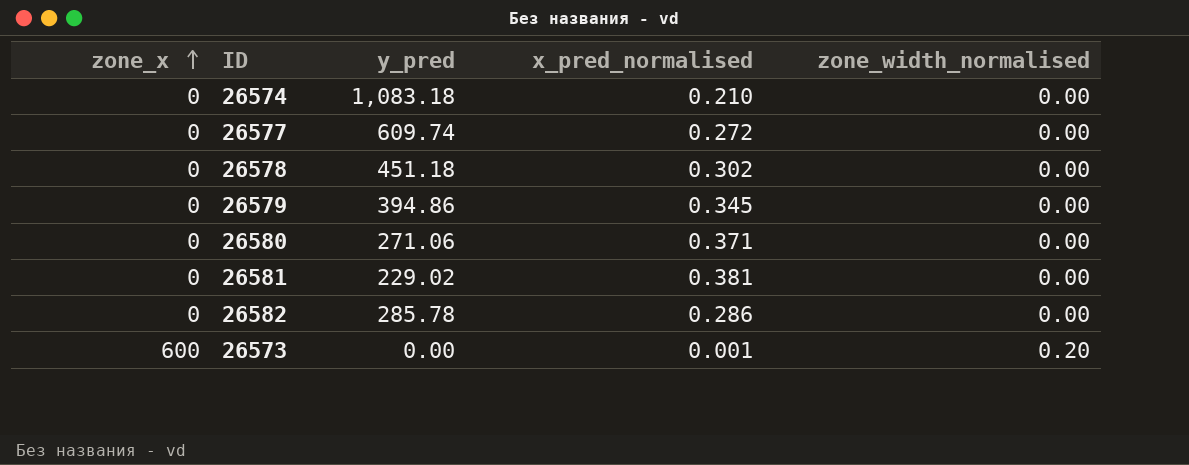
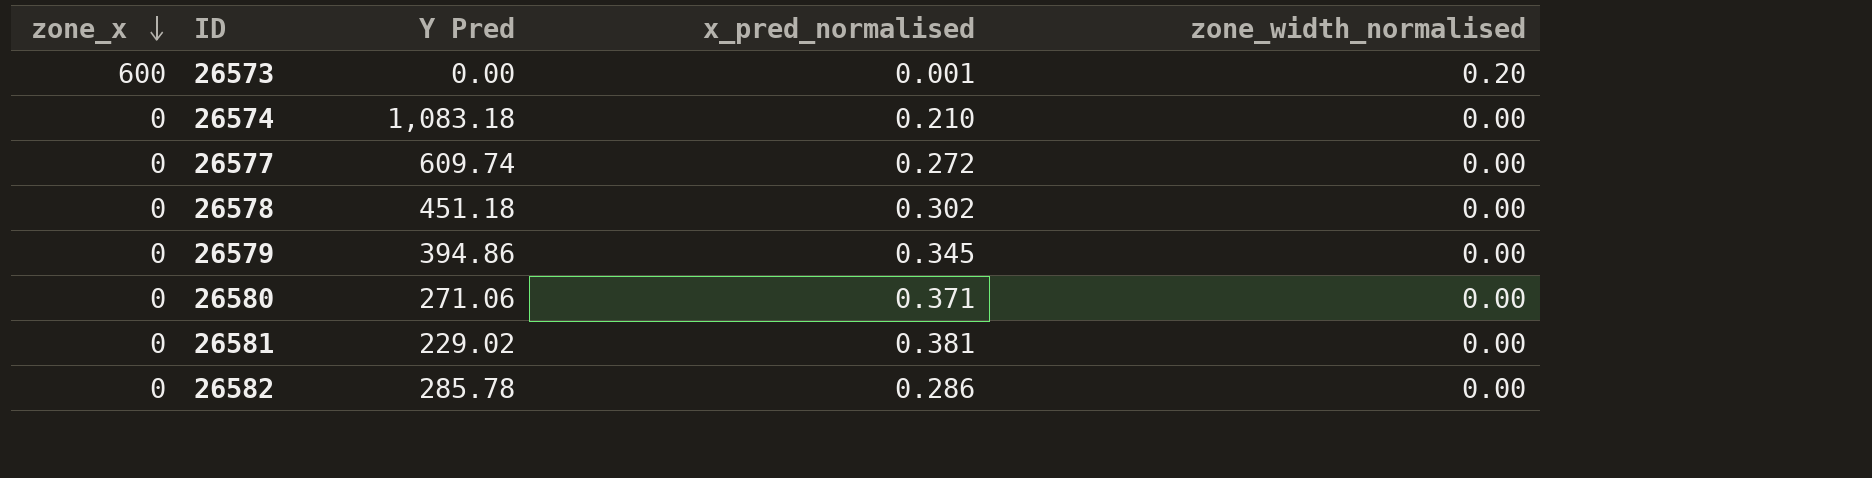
row order: zone_x ascending -> zone_x descending
column name: y_pred -> Y Pred

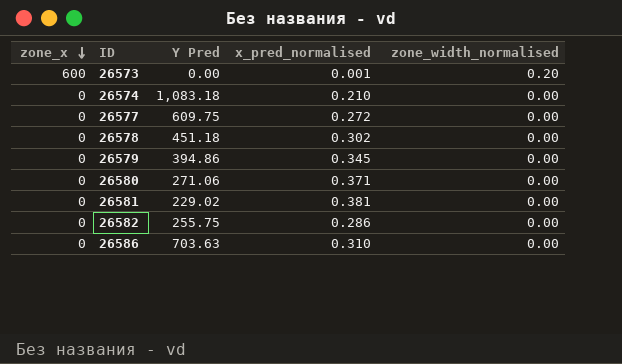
26577 | Y Pred: 609.74 -> 609.75
26582 | Y Pred: 285.78 -> 255.75
row 26586: none -> 0 | 703.63 | 0.310 | 0.00

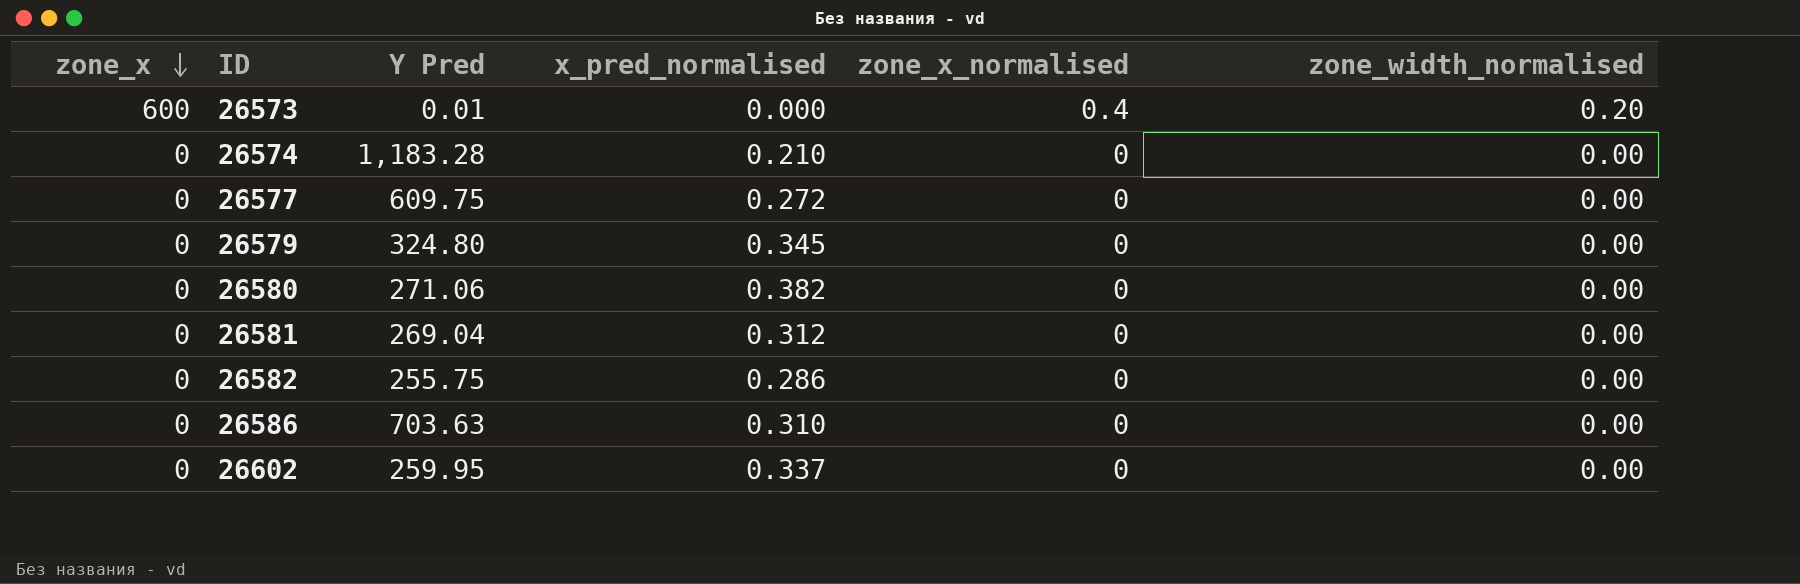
column zone_x_normalised | position: none -> 5
row 26578: 0 | 451.18 | 0.302 | 0.00 -> none
26573 | Y Pred: 0.00 -> 0.01
26573 | x_pred_normalised: 0.001 -> 0.000
26574 | Y Pred: 1,083.18 -> 1,183.28
26579 | Y Pred: 394.86 -> 324.80
26580 | x_pred_normalised: 0.371 -> 0.382
26581 | Y Pred: 229.02 -> 269.04
26581 | x_pred_normalised: 0.381 -> 0.312
row 26602: none -> 0 | 259.95 | 0.337 | 0 | 0.00

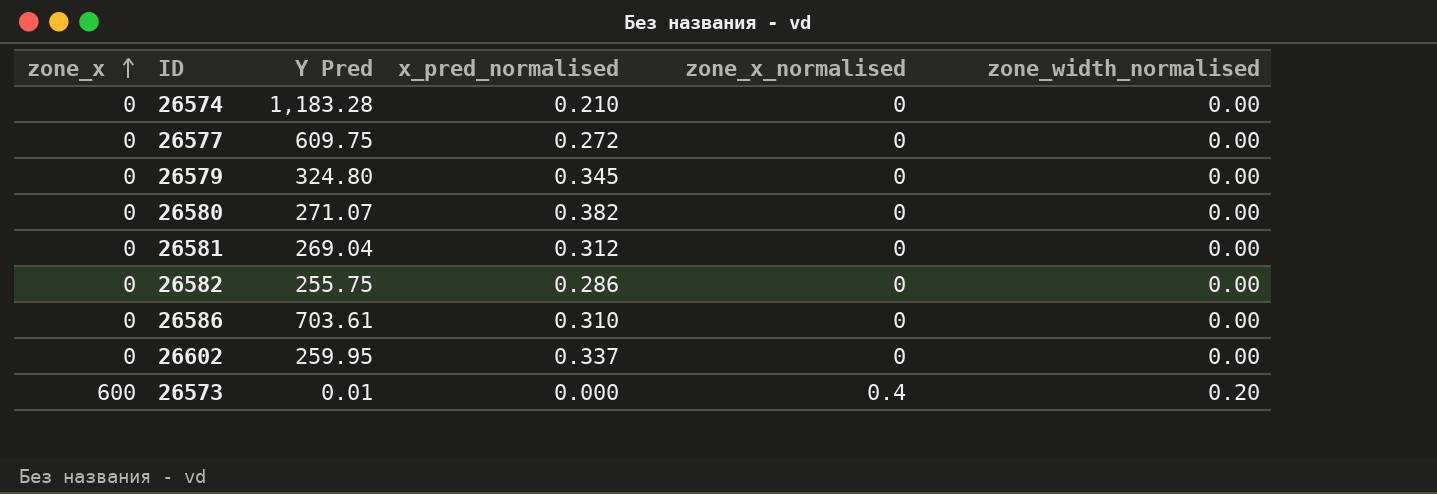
row order: zone_x descending -> zone_x ascending
26580 | Y Pred: 271.06 -> 271.07
26586 | Y Pred: 703.63 -> 703.61

